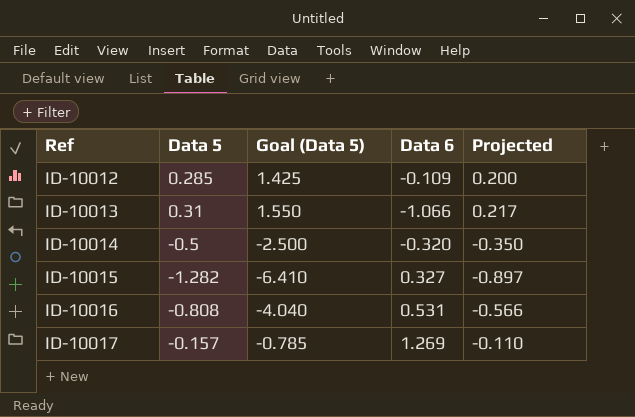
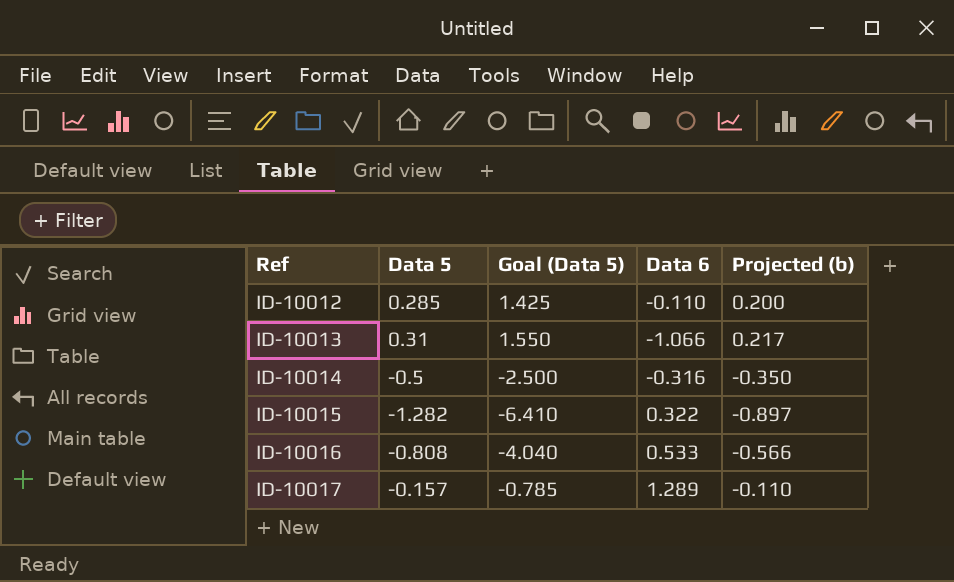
column name: Projected -> Projected (b)
ID-10012 | Data 6: -0.109 -> -0.110
ID-10014 | Data 6: -0.320 -> -0.316
ID-10015 | Data 6: 0.327 -> 0.322
ID-10016 | Data 6: 0.531 -> 0.533
ID-10017 | Data 6: 1.269 -> 1.289

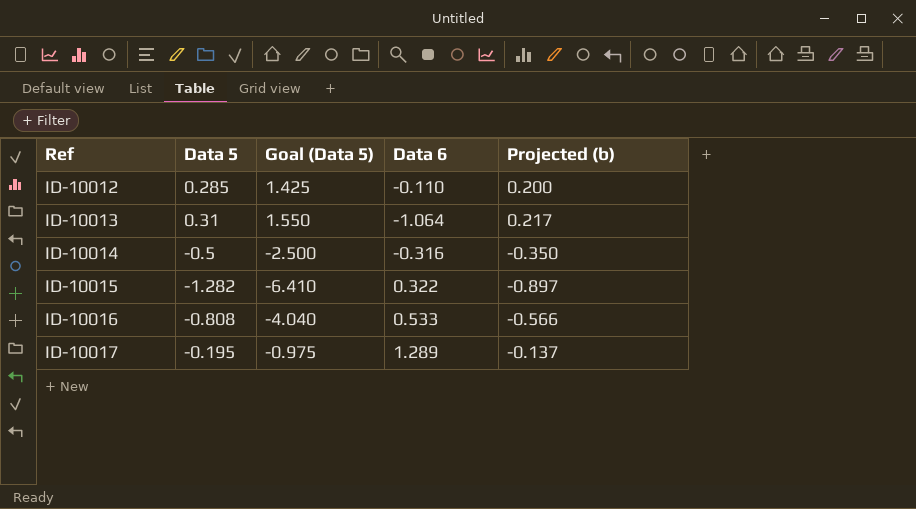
ID-10013 | Data 6: -1.066 -> -1.064
ID-10017 | Data 5: -0.157 -> -0.195
ID-10017 | Goal (Data 5): -0.785 -> -0.975
ID-10017 | Projected (b): -0.110 -> -0.137

